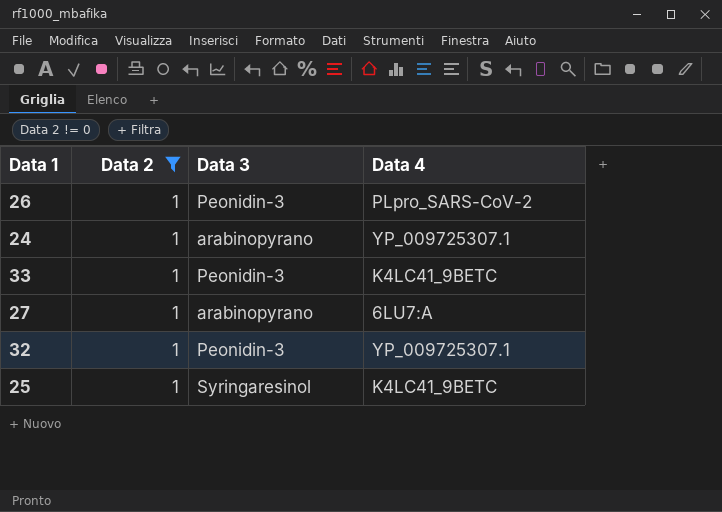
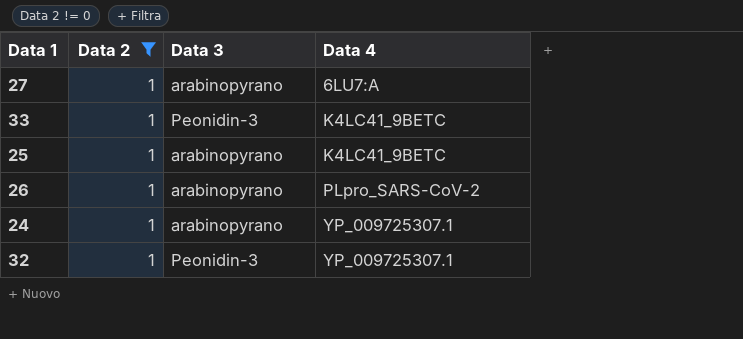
row order: none -> Data 4 ascending
25 | Data 3: Syringaresinol -> arabinopyrano
26 | Data 3: Peonidin-3 -> arabinopyrano

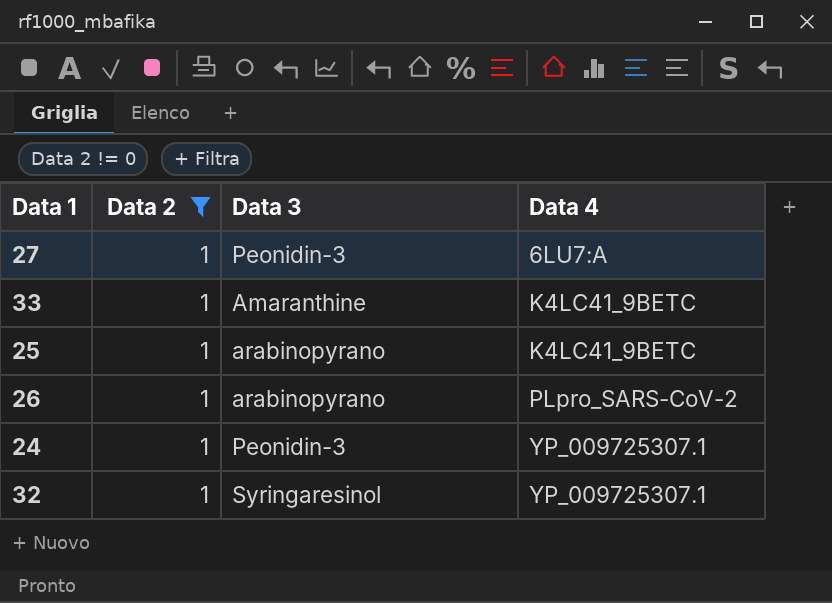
27 | Data 3: arabinopyrano -> Peonidin-3
33 | Data 3: Peonidin-3 -> Amaranthine
24 | Data 3: arabinopyrano -> Peonidin-3
32 | Data 3: Peonidin-3 -> Syringaresinol

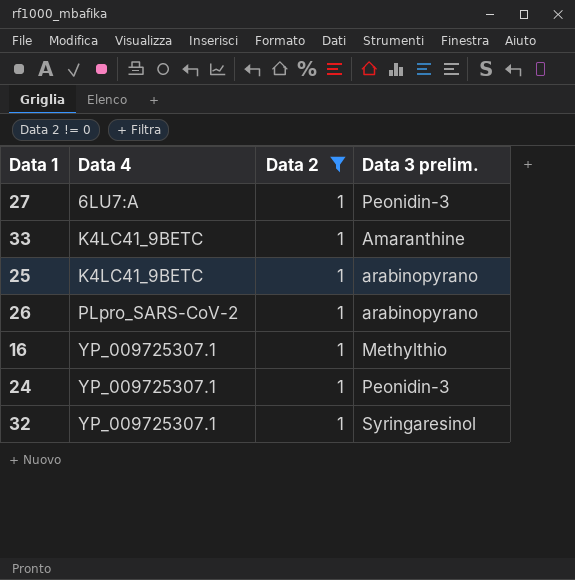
column Data 4 | position: 4 -> 2
column name: Data 3 -> Data 3 prelim.
row 16: none -> YP_009725307.1 | 1 | Methylthio

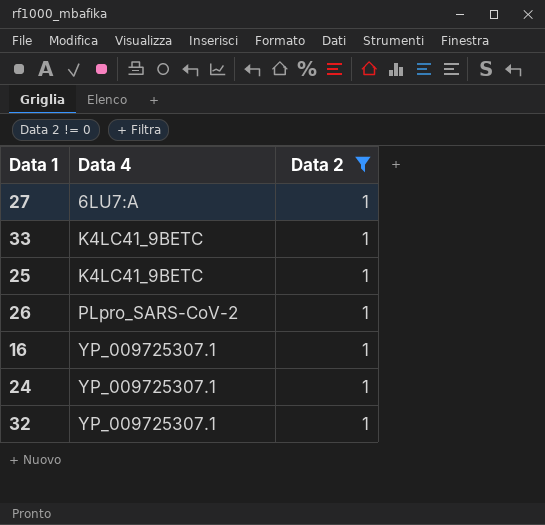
column Data 3 prelim. | position: 4 -> none

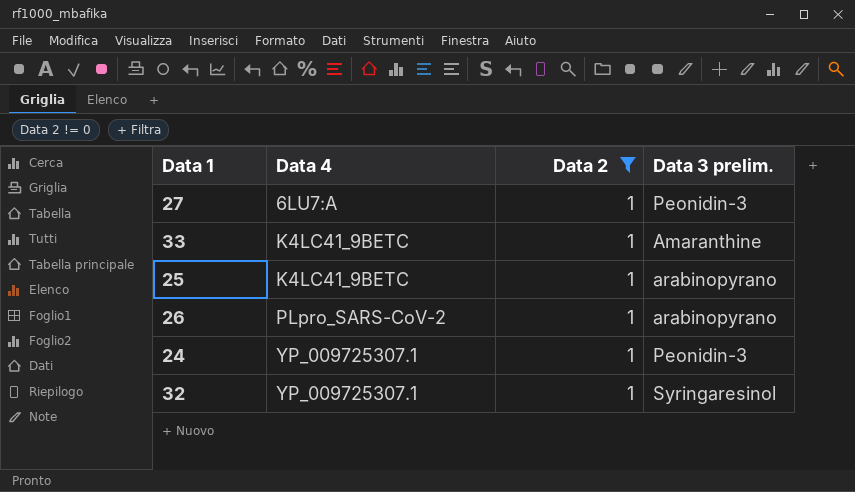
column Data 3 prelim. | position: none -> 4
row 16: YP_009725307.1 | 1 -> none

